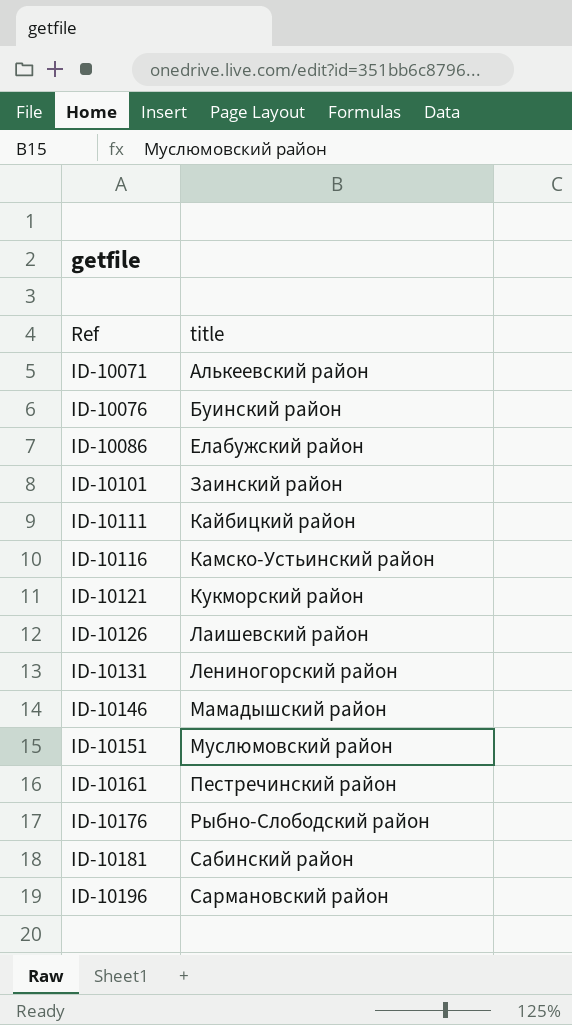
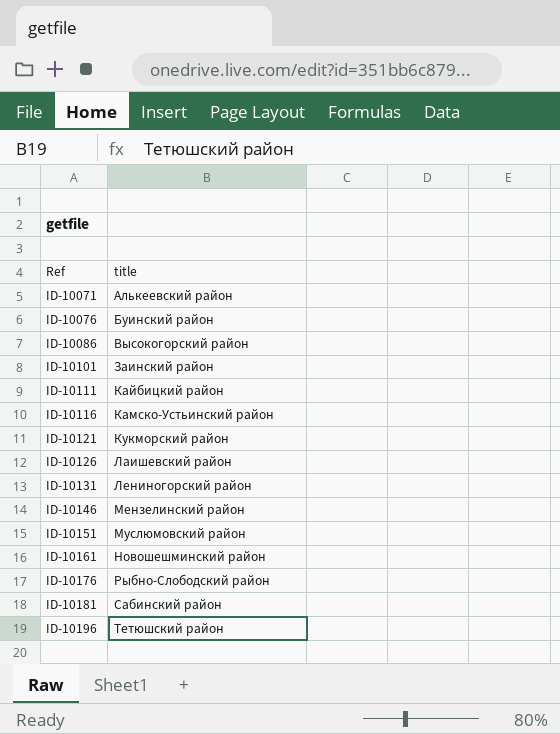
ID-10086 | title: Елабужский район -> Высокогорский район
ID-10146 | title: Мамадышский район -> Мензелинский район
ID-10161 | title: Пестречинский район -> Новошешминский район
ID-10196 | title: Сармановский район -> Тетюшский район

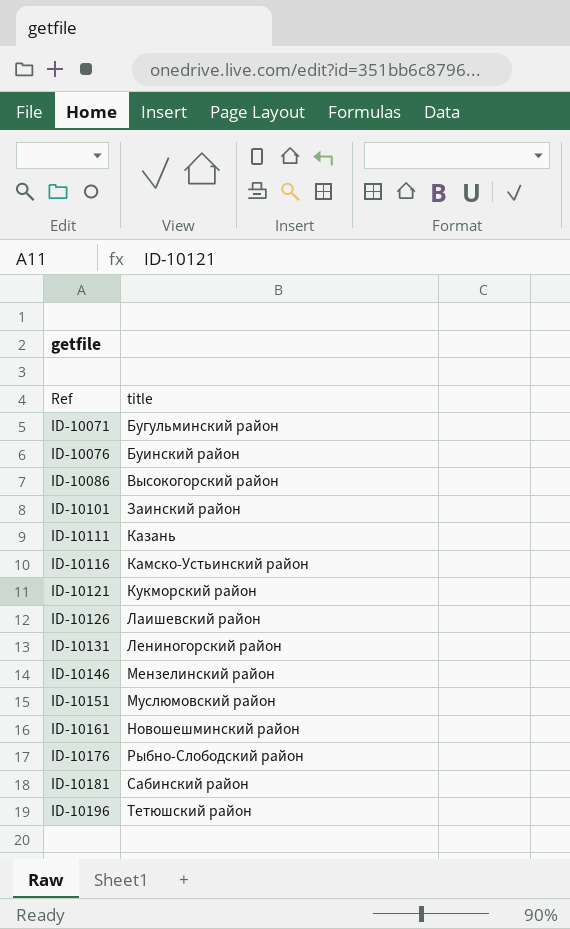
ID-10071 | title: Алькеевский район -> Бугульминский район
ID-10111 | title: Кайбицкий район -> Казань

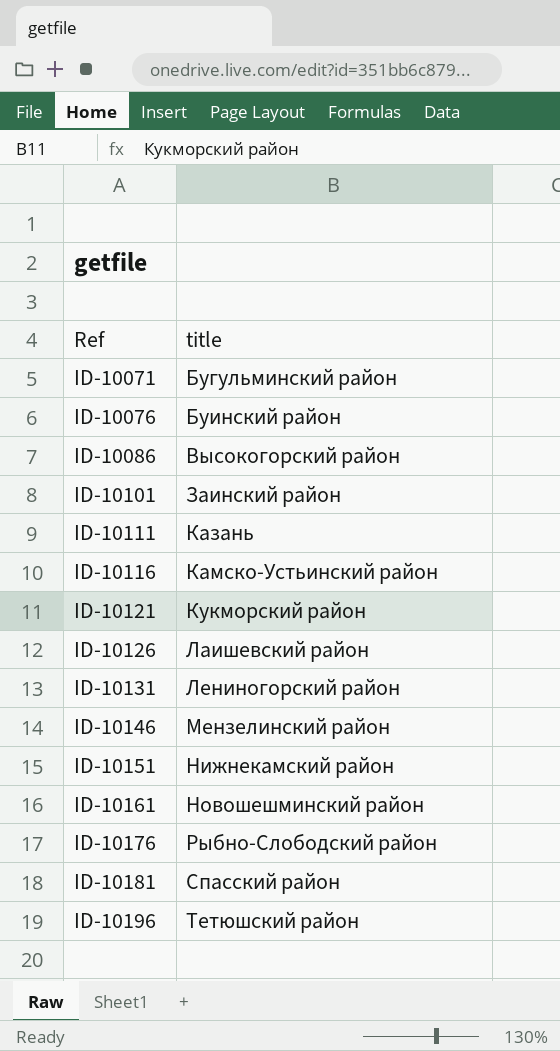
ID-10151 | title: Муслюмовский район -> Нижнекамский район
ID-10181 | title: Сабинский район -> Спасский район

